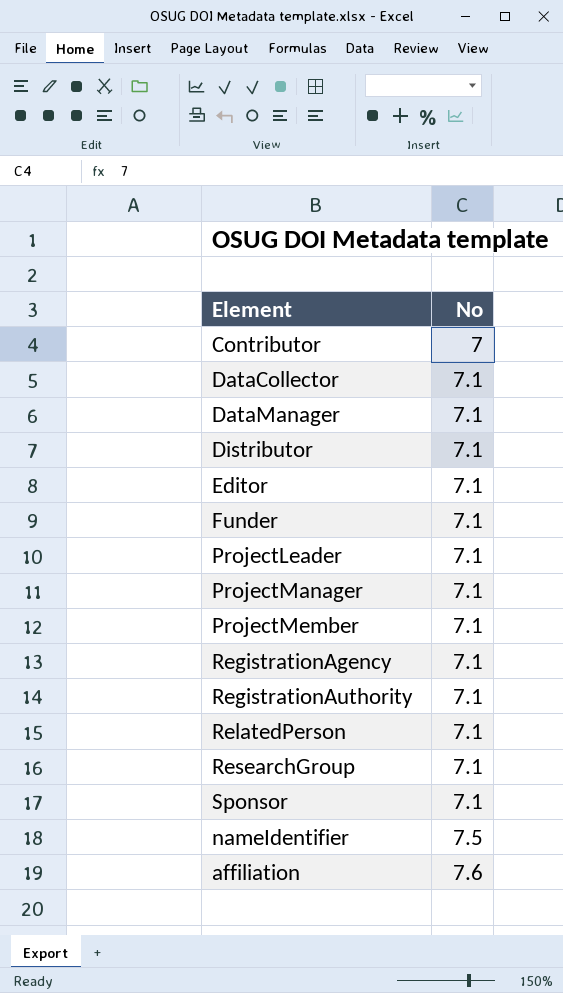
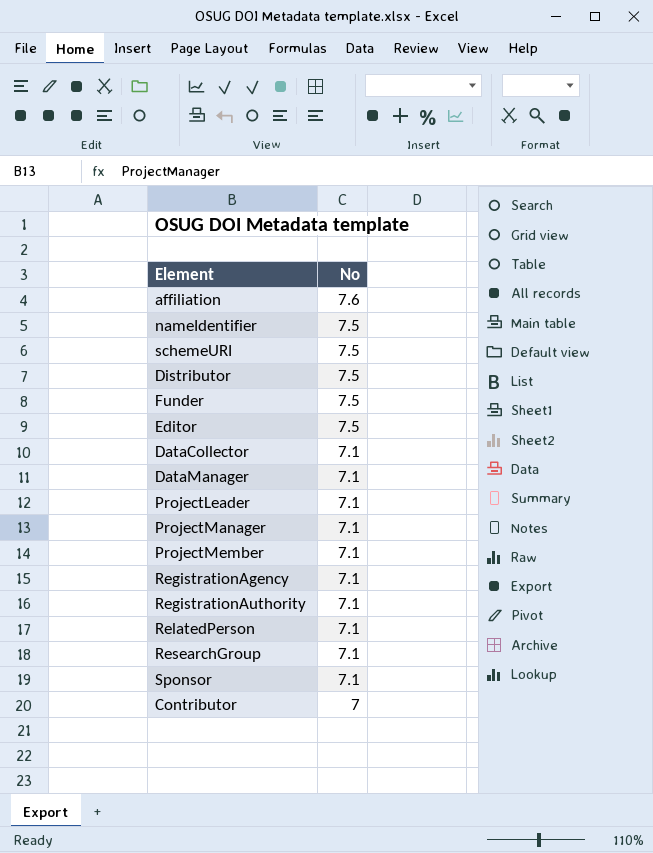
row order: No ascending -> No descending
row schemeURI: none -> 7.5
Distributor | No: 7.1 -> 7.5
Funder | No: 7.1 -> 7.5
Editor | No: 7.1 -> 7.5

